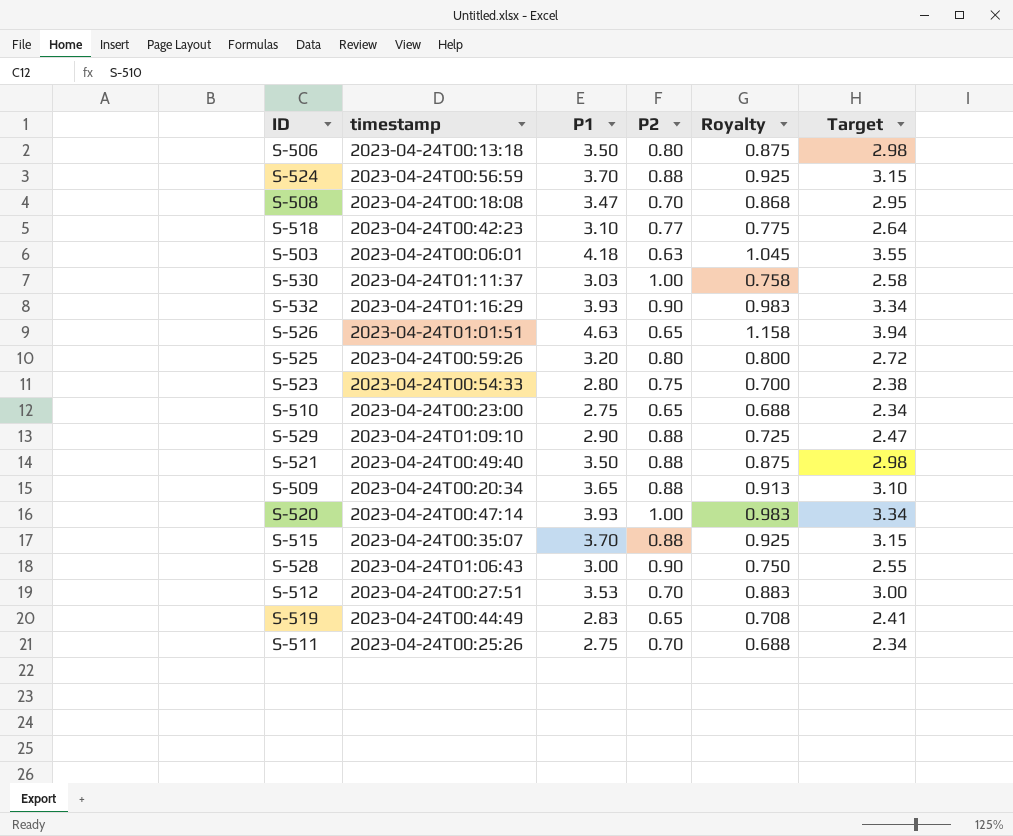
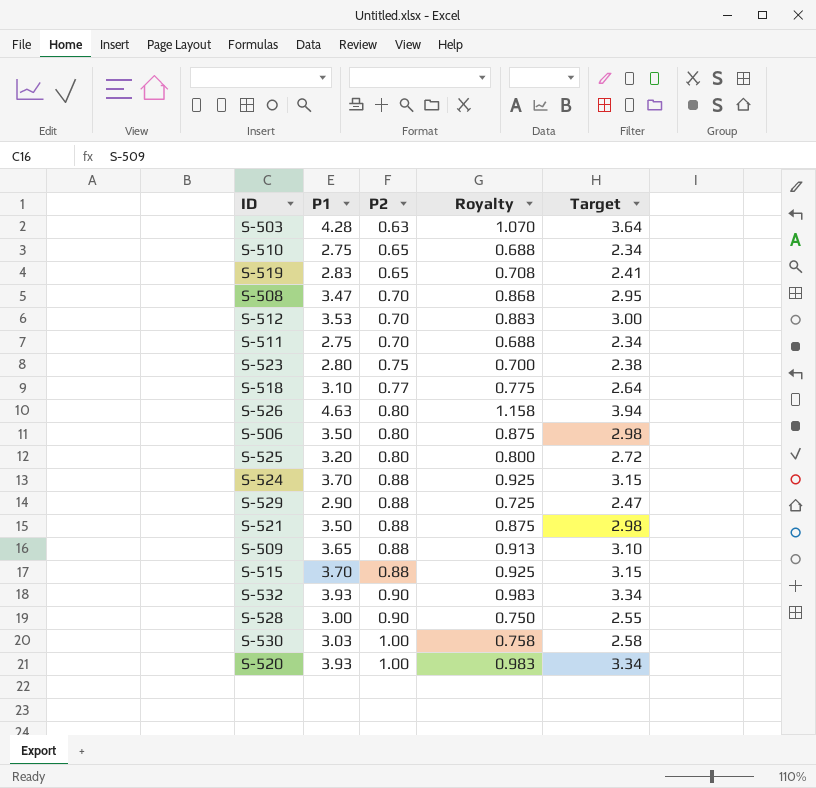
row order: none -> P2 ascending
column timestamp | position: 2 -> none
S-503 | P1: 4.18 -> 4.28
S-503 | Royalty: 1.045 -> 1.070
S-503 | Target: 3.55 -> 3.64
S-526 | P2: 0.65 -> 0.80

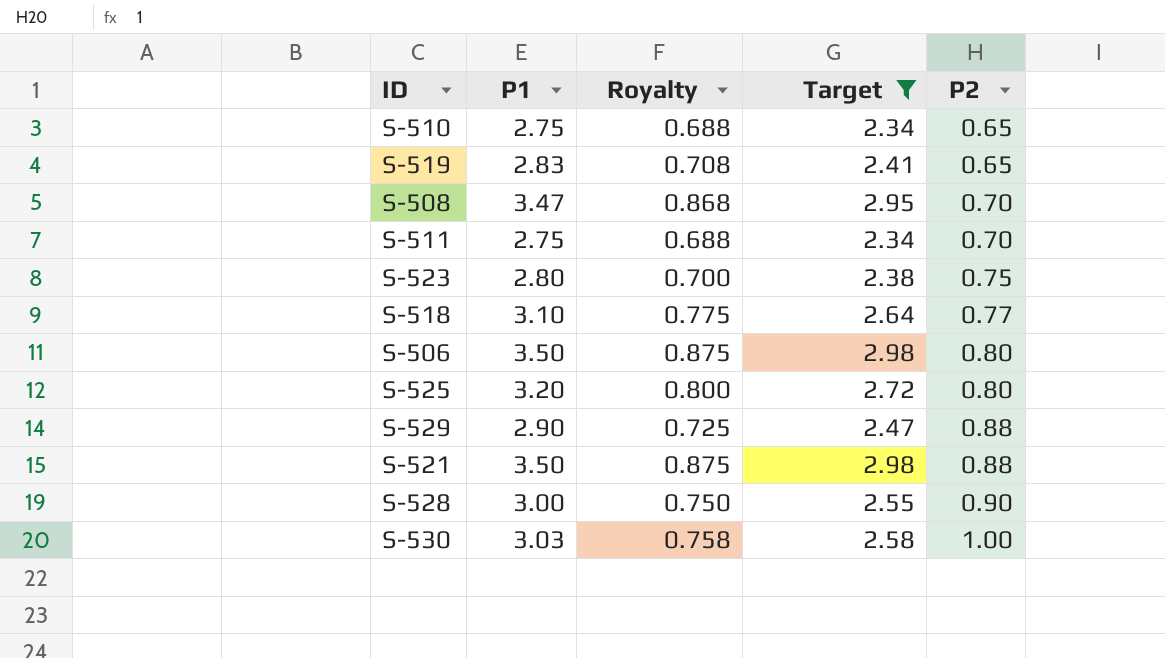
filter: none -> Target <= 2.98
column P2 | position: 3 -> 5

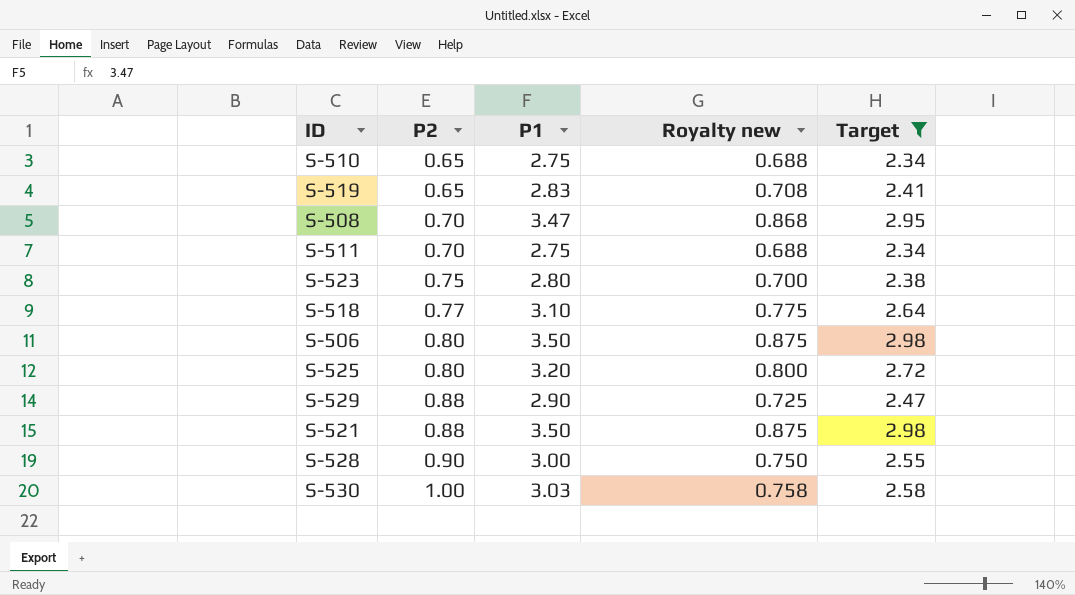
column P2 | position: 5 -> 2
column name: Royalty -> Royalty new

